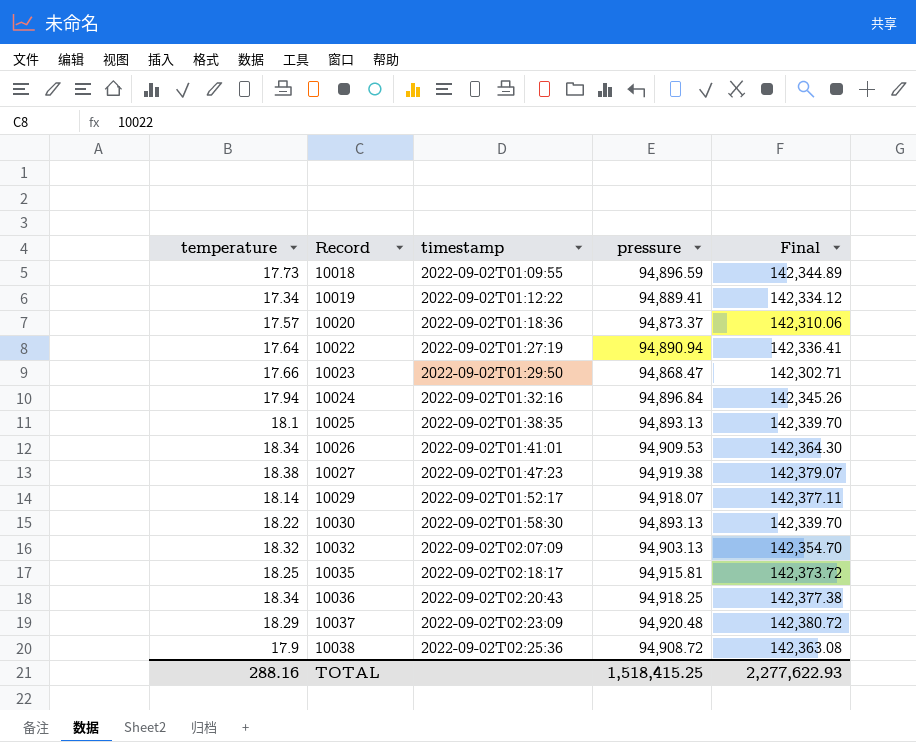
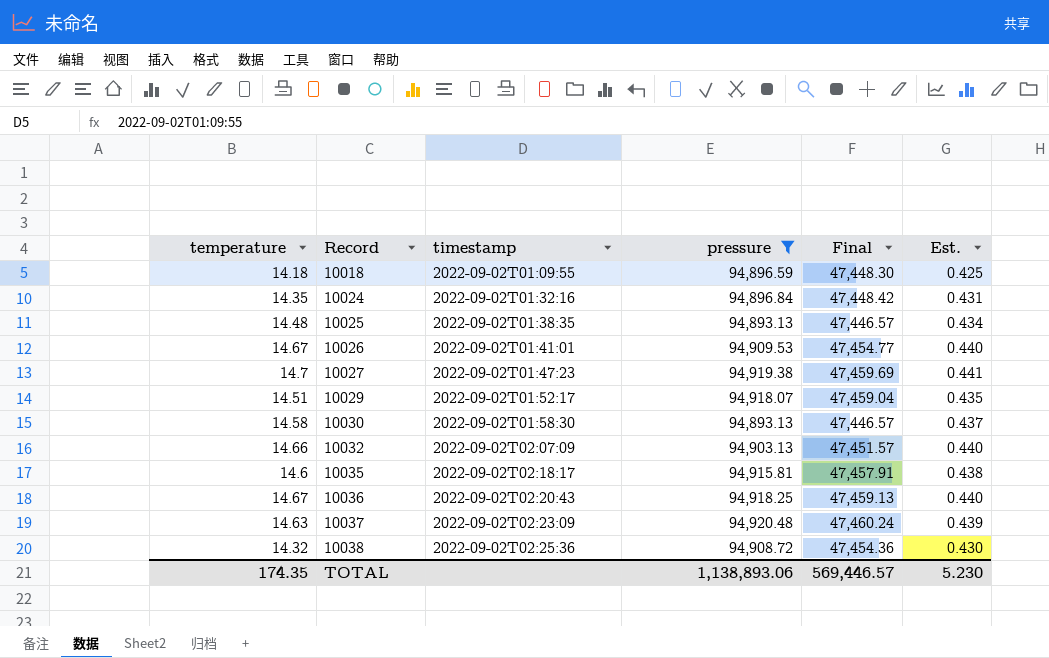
filter: none -> pressure >= 94,893.13
column Final | formula: [pressure] * 1.5 -> [pressure] * 0.5
column Est. | formula: none -> [temperature] * 0.03
10018 | temperature: 17.73 -> 14.18
10024 | temperature: 17.94 -> 14.35
10025 | temperature: 18.1 -> 14.48
10026 | temperature: 18.34 -> 14.67
10027 | temperature: 18.38 -> 14.7
10029 | temperature: 18.14 -> 14.51
10030 | temperature: 18.22 -> 14.58
10032 | temperature: 18.32 -> 14.66
10035 | temperature: 18.25 -> 14.6
10036 | temperature: 18.34 -> 14.67
10037 | temperature: 18.29 -> 14.63
10038 | temperature: 17.9 -> 14.32
TOTAL | temperature: 288.16 -> 174.35
TOTAL | pressure: 1,518,415.25 -> 1,138,893.06
TOTAL | Final: 2,277,622.93 -> 569,446.57

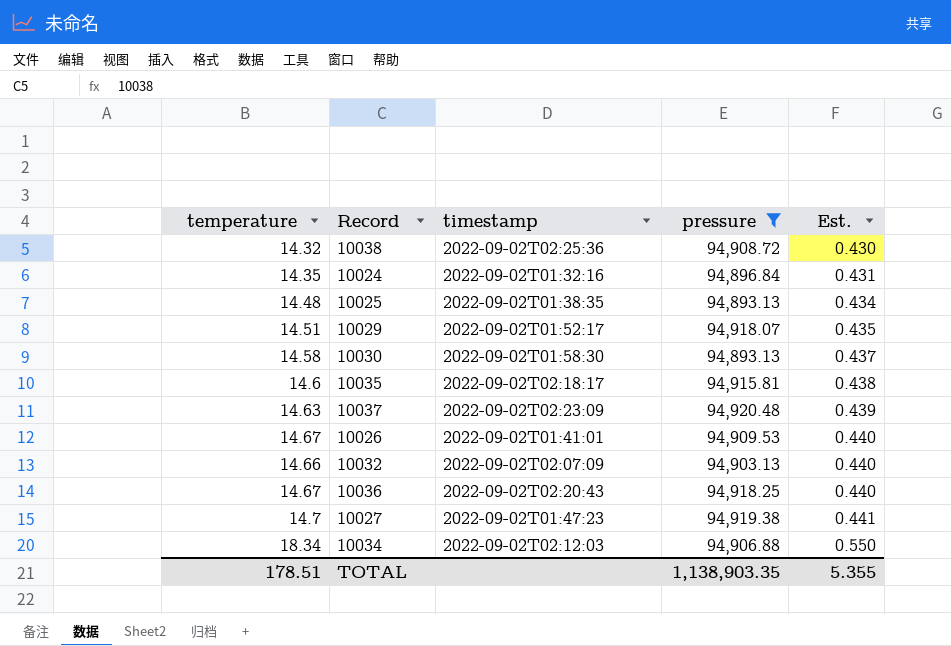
row order: Record ascending -> Est. ascending
column Final | formula: [pressure] * 0.5 -> none
row 10018: 14.18 | 2022-09-02T01:09:55 | 94,896.59 | 47,448.30 | 0.425 -> none
row 10034: none -> 18.34 | 2022-09-02T02:12:03 | 94,906.88 | 0.550
TOTAL | temperature: 174.35 -> 178.51
TOTAL | pressure: 1,138,893.06 -> 1,138,903.35
TOTAL | Est.: 5.230 -> 5.355

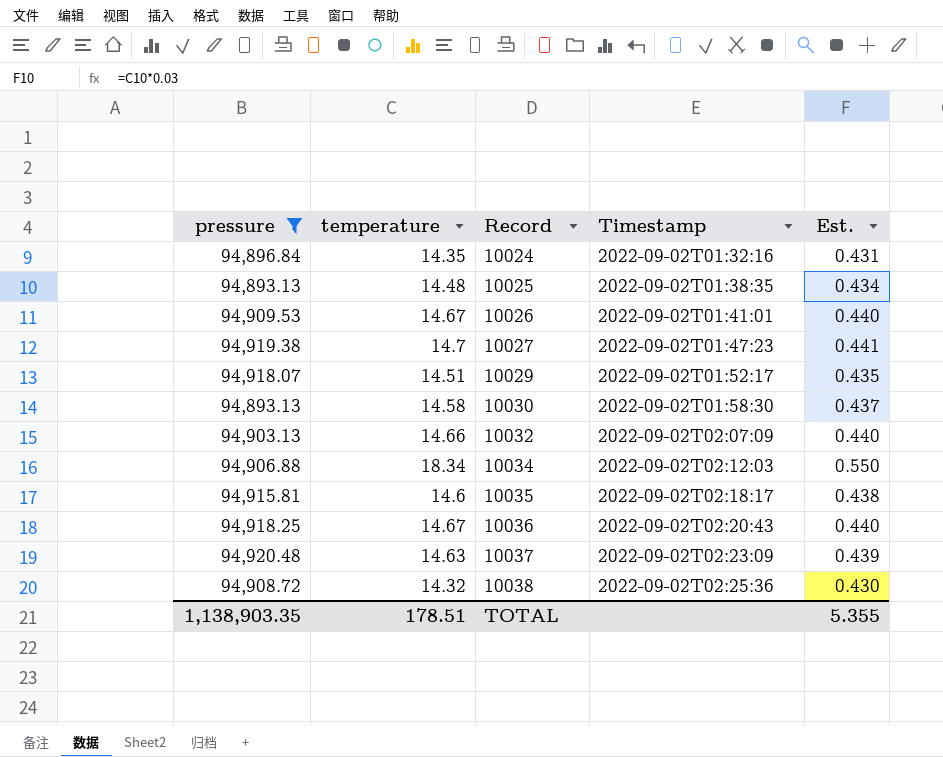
row order: Est. ascending -> Record ascending
column pressure | position: 4 -> 1
column name: timestamp -> Timestamp

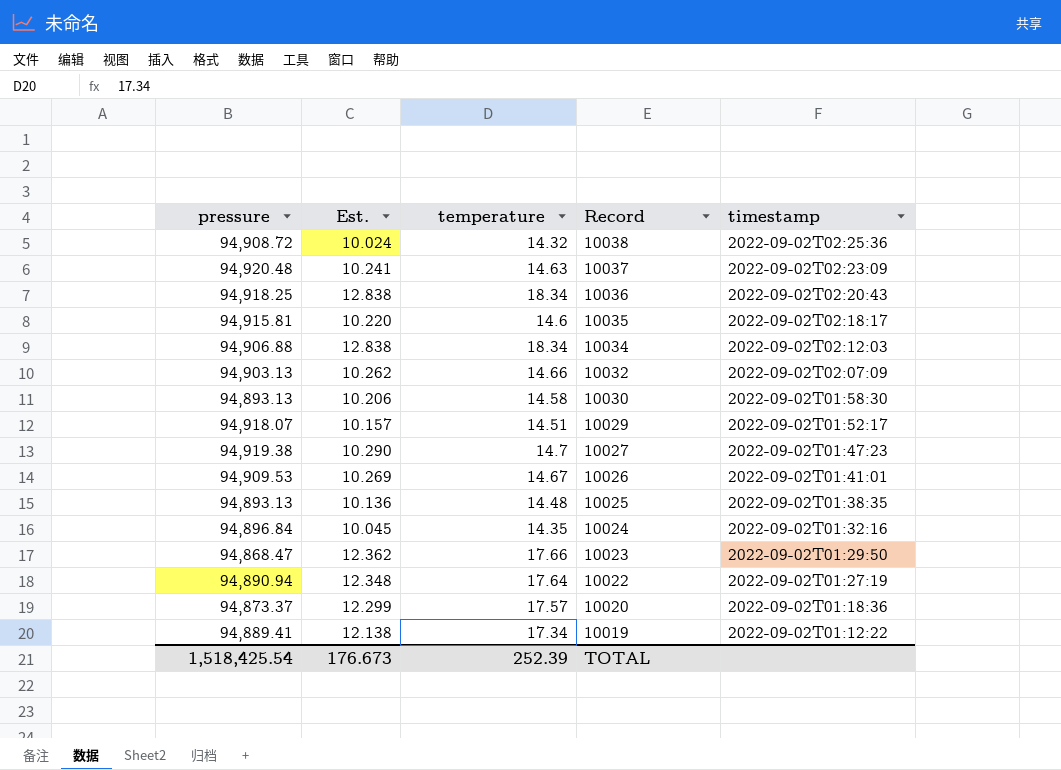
filter: pressure >= 94,893.13 -> none
row order: Record ascending -> Record descending
column Est. | formula: [temperature] * 0.03 -> [temperature] * 0.7
column Est. | position: 5 -> 2
column name: Timestamp -> timestamp
10036 | temperature: 14.67 -> 18.34
TOTAL | pressure: 1,138,903.35 -> 1,518,425.54
TOTAL | Est.: 5.355 -> 176.673
TOTAL | temperature: 178.51 -> 252.39

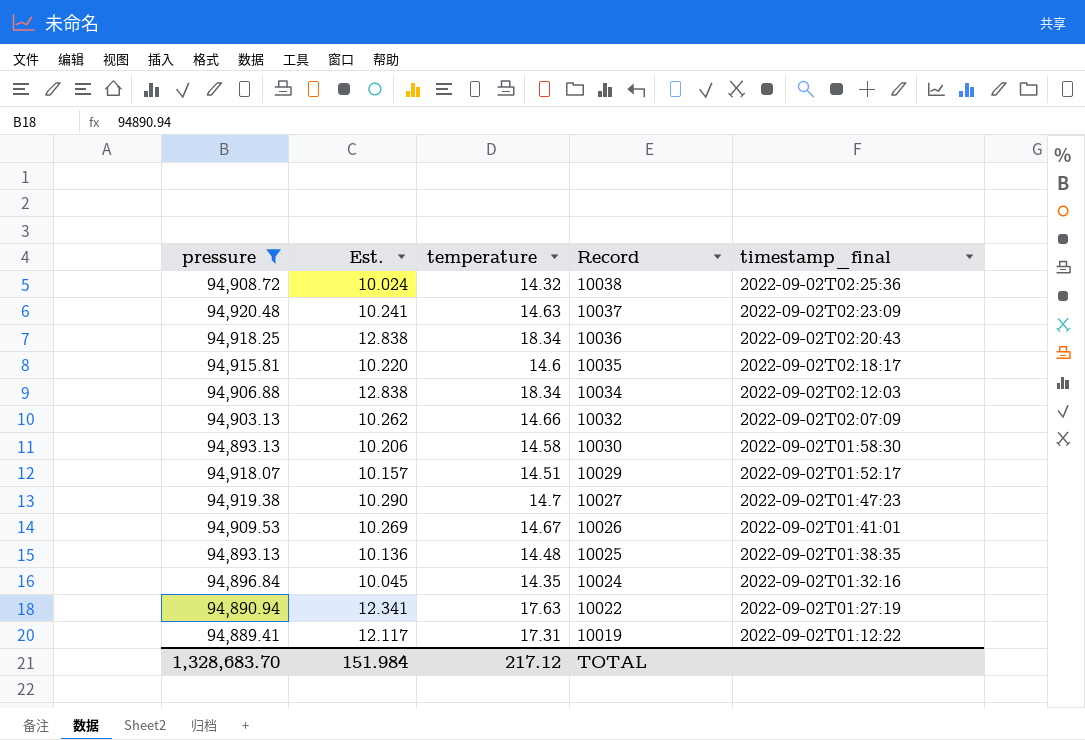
filter: none -> pressure >= 94,889.41
column name: timestamp -> timestamp_final
10022 | Est.: 12.348 -> 12.341
10022 | temperature: 17.64 -> 17.63
10019 | Est.: 12.138 -> 12.117
10019 | temperature: 17.34 -> 17.31
TOTAL | pressure: 1,518,425.54 -> 1,328,683.70
TOTAL | Est.: 176.673 -> 151.984
TOTAL | temperature: 252.39 -> 217.12

